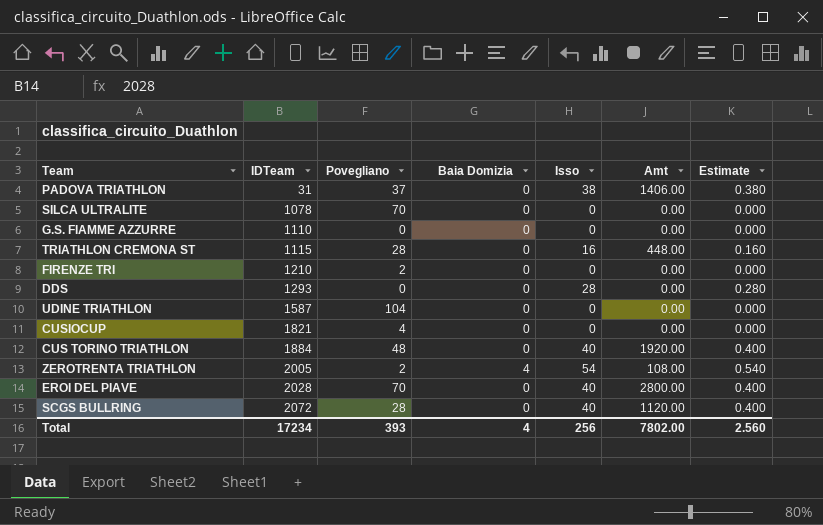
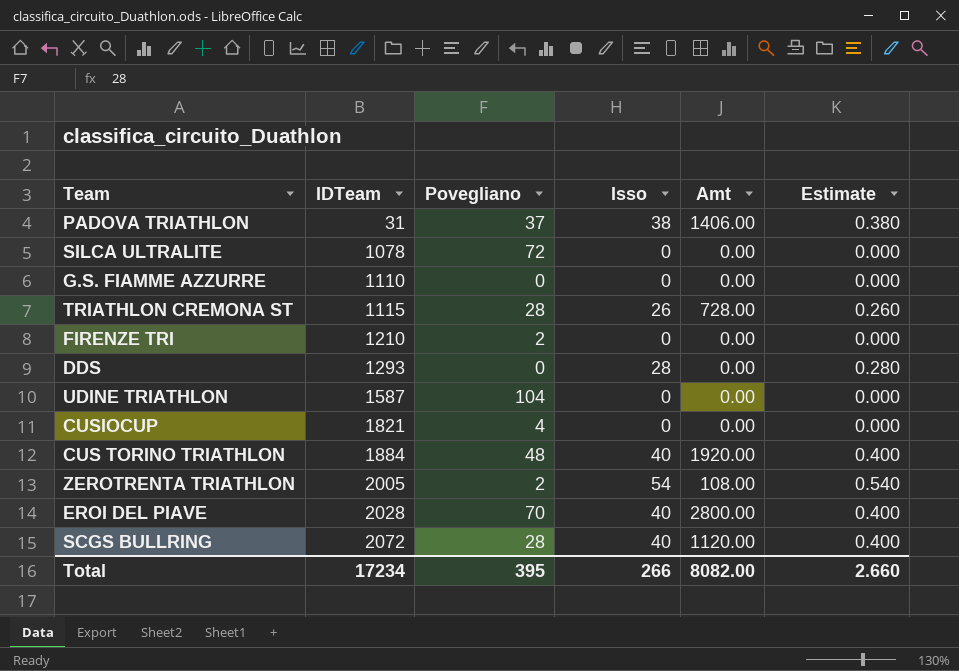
column Baia Domizia | position: 4 -> none
SILCA ULTRALITE | Povegliano: 70 -> 72
TRIATHLON CREMONA ST | Isso: 16 -> 26
TRIATHLON CREMONA ST | Amt: 448.00 -> 728.00
TRIATHLON CREMONA ST | Estimate: 0.160 -> 0.260
Total | Povegliano: 393 -> 395
Total | Isso: 256 -> 266
Total | Amt: 7802.00 -> 8082.00
Total | Estimate: 2.560 -> 2.660

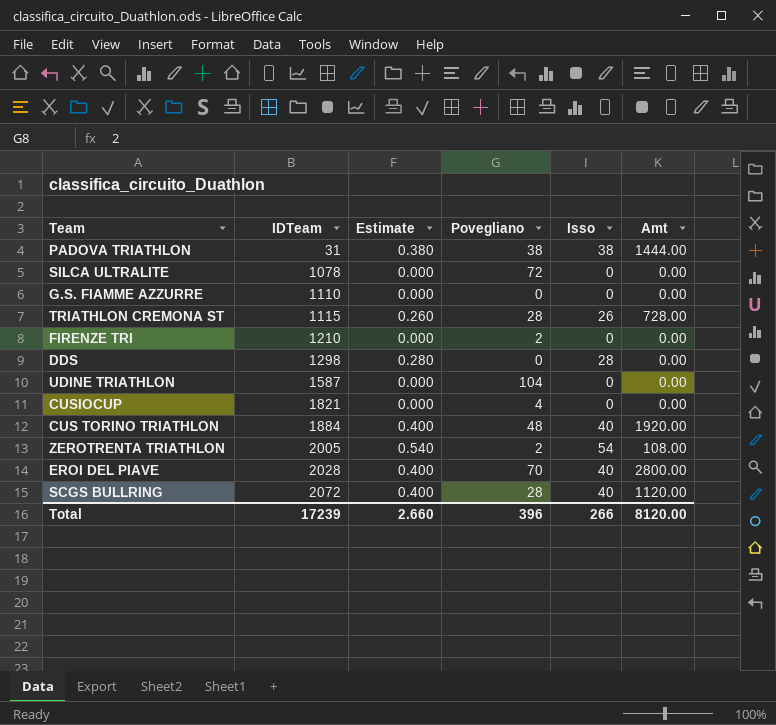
column Estimate | position: 6 -> 3
PADOVA TRIATHLON | Povegliano: 37 -> 38
PADOVA TRIATHLON | Amt: 1406.00 -> 1444.00
DDS | IDTeam: 1293 -> 1298
Total | IDTeam: 17234 -> 17239
Total | Povegliano: 395 -> 396
Total | Amt: 8082.00 -> 8120.00

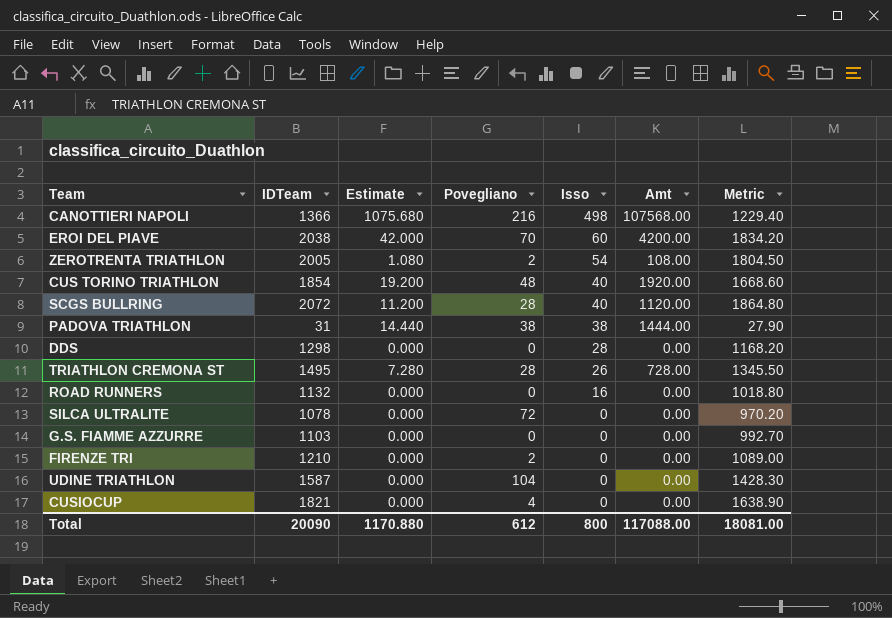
row order: IDTeam ascending -> Isso descending
column Estimate | formula: [Isso] * 0.01 -> [Amt] * 0.01
column Metric | formula: none -> [IDTeam] * 0.9
row CANOTTIERI NAPOLI: none -> 1366 | 1075.680 | 216 | 498 | 107568.00 | 1229.40
EROI DEL PIAVE | IDTeam: 2028 -> 2038
EROI DEL PIAVE | Isso: 40 -> 60
EROI DEL PIAVE | Amt: 2800.00 -> 4200.00
CUS TORINO TRIATHLON | IDTeam: 1884 -> 1854
TRIATHLON CREMONA ST | IDTeam: 1115 -> 1495
row ROAD RUNNERS: none -> 1132 | 0.000 | 0 | 16 | 0.00 | 1018.80
G.S. FIAMME AZZURRE | IDTeam: 1110 -> 1103
Total | IDTeam: 17239 -> 20090
Total | Estimate: 2.660 -> 1170.880
Total | Povegliano: 396 -> 612
Total | Isso: 266 -> 800
Total | Amt: 8120.00 -> 117088.00

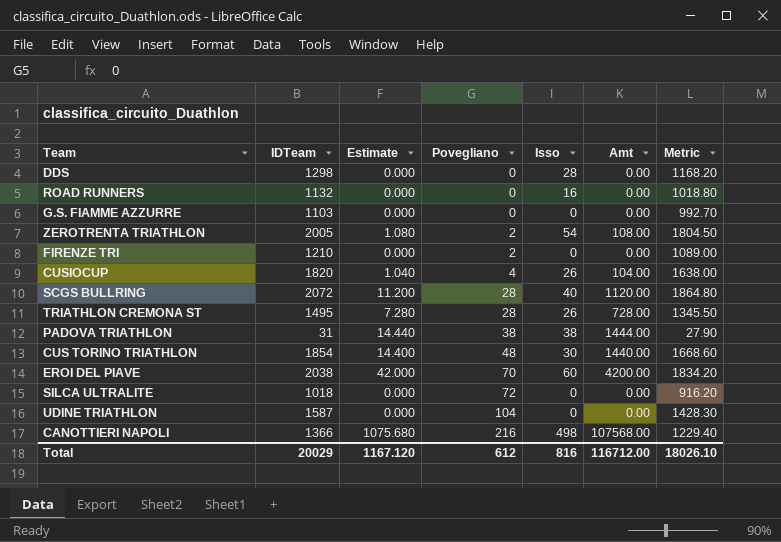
row order: Isso descending -> Povegliano ascending
CUSIOCUP | IDTeam: 1821 -> 1820
CUSIOCUP | Estimate: 0.000 -> 1.040
CUSIOCUP | Isso: 0 -> 26
CUSIOCUP | Amt: 0.00 -> 104.00
CUSIOCUP | Metric: 1638.90 -> 1638.00
CUS TORINO TRIATHLON | Estimate: 19.200 -> 14.400
CUS TORINO TRIATHLON | Isso: 40 -> 30
CUS TORINO TRIATHLON | Amt: 1920.00 -> 1440.00
SILCA ULTRALITE | IDTeam: 1078 -> 1018
SILCA ULTRALITE | Metric: 970.20 -> 916.20
Total | IDTeam: 20090 -> 20029
Total | Estimate: 1170.880 -> 1167.120
Total | Isso: 800 -> 816
Total | Amt: 117088.00 -> 116712.00
Total | Metric: 18081.00 -> 18026.10

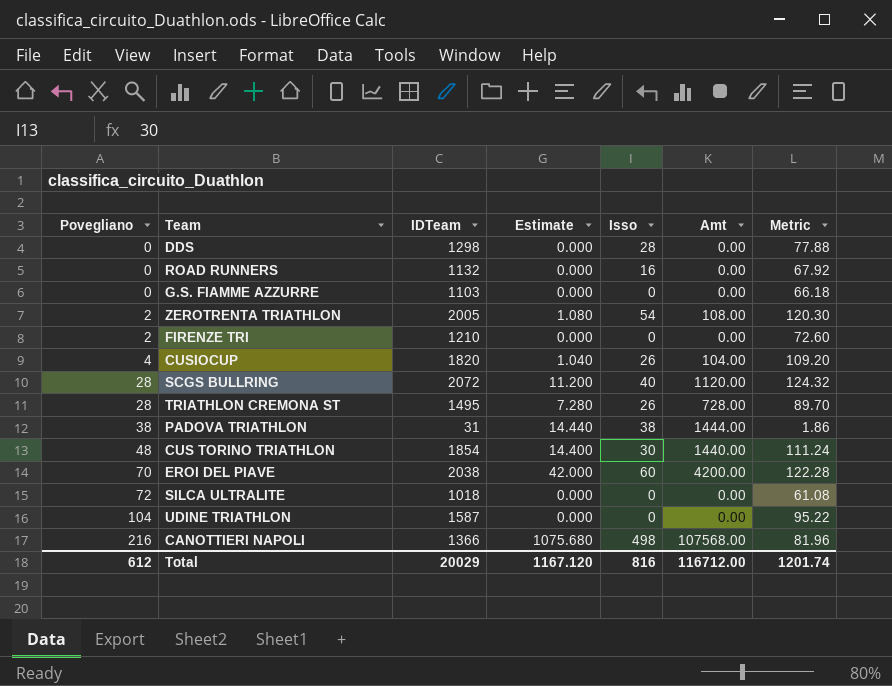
column Povegliano | position: 4 -> 1
column Metric | formula: [IDTeam] * 0.9 -> [IDTeam] * 0.06
Total | Metric: 18026.10 -> 1201.74

